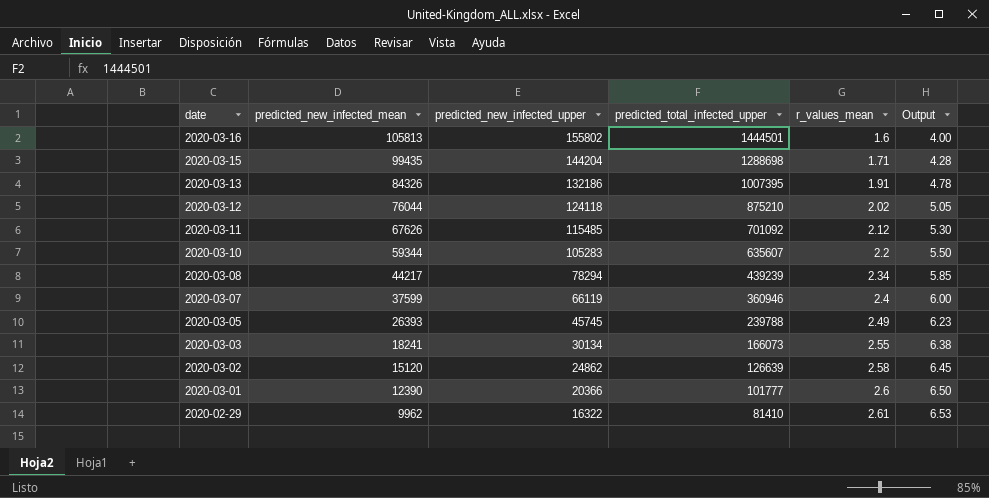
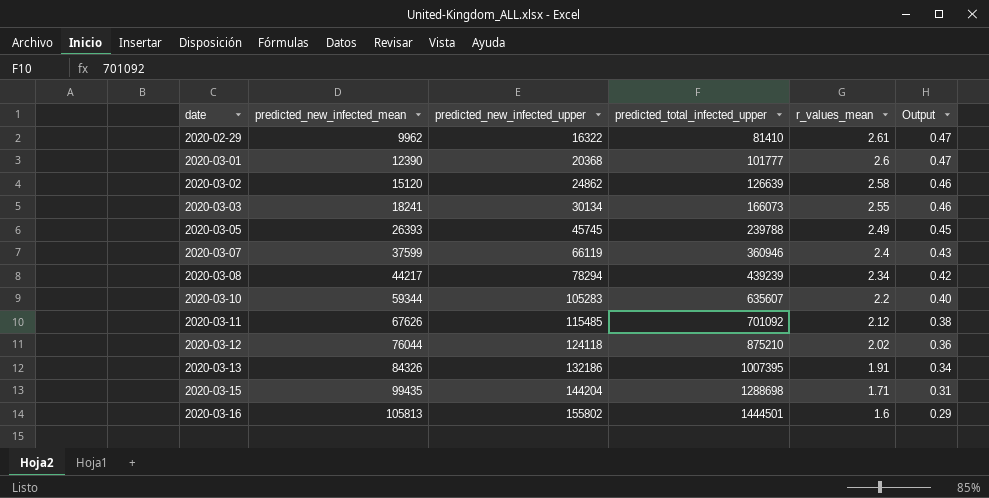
row order: date descending -> date ascending
column Output | formula: [r_values_mean] * 2.5 -> [r_values_mean] * 0.18
2020-03-01 | predicted_new_infected_upper: 20366 -> 20368

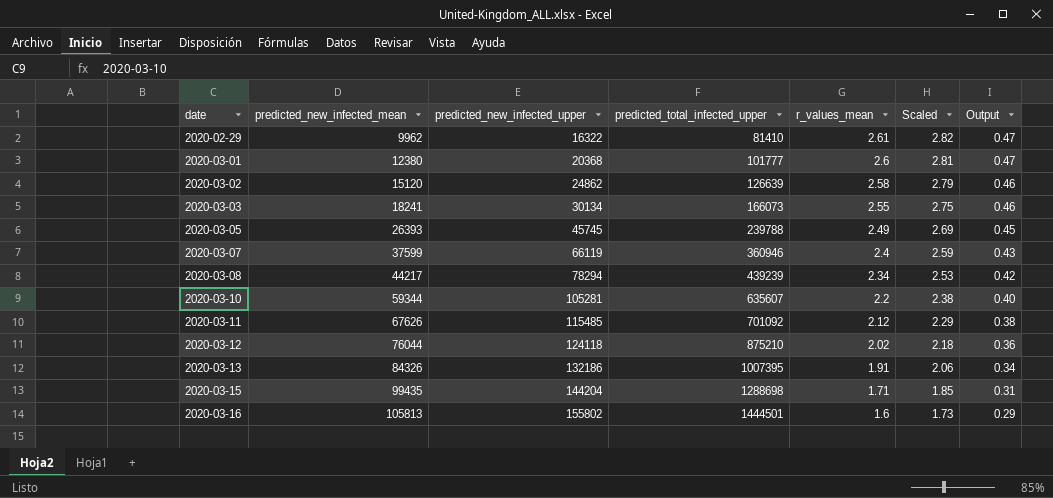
column Scaled | formula: none -> [r_values_mean] * 1.08
2020-03-01 | predicted_new_infected_mean: 12390 -> 12380
2020-03-10 | predicted_new_infected_upper: 105283 -> 105281

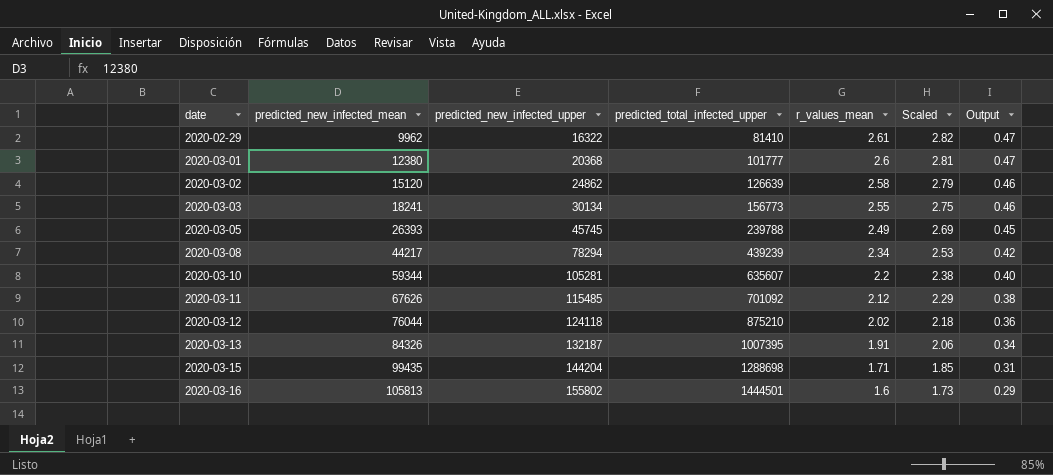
row 2020-03-07: 37599 | 66119 | 360946 | 2.4 | 2.59 | 0.43 -> none
2020-03-03 | predicted_total_infected_upper: 166073 -> 156773
2020-03-13 | predicted_new_infected_upper: 132186 -> 132187

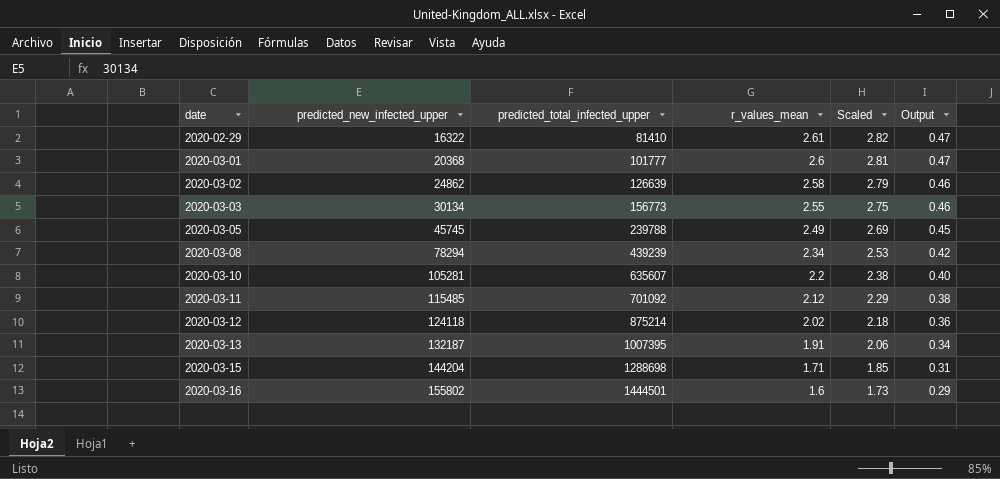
column predicted_new_infected_mean | position: 2 -> none
2020-03-12 | predicted_total_infected_upper: 875210 -> 875214

